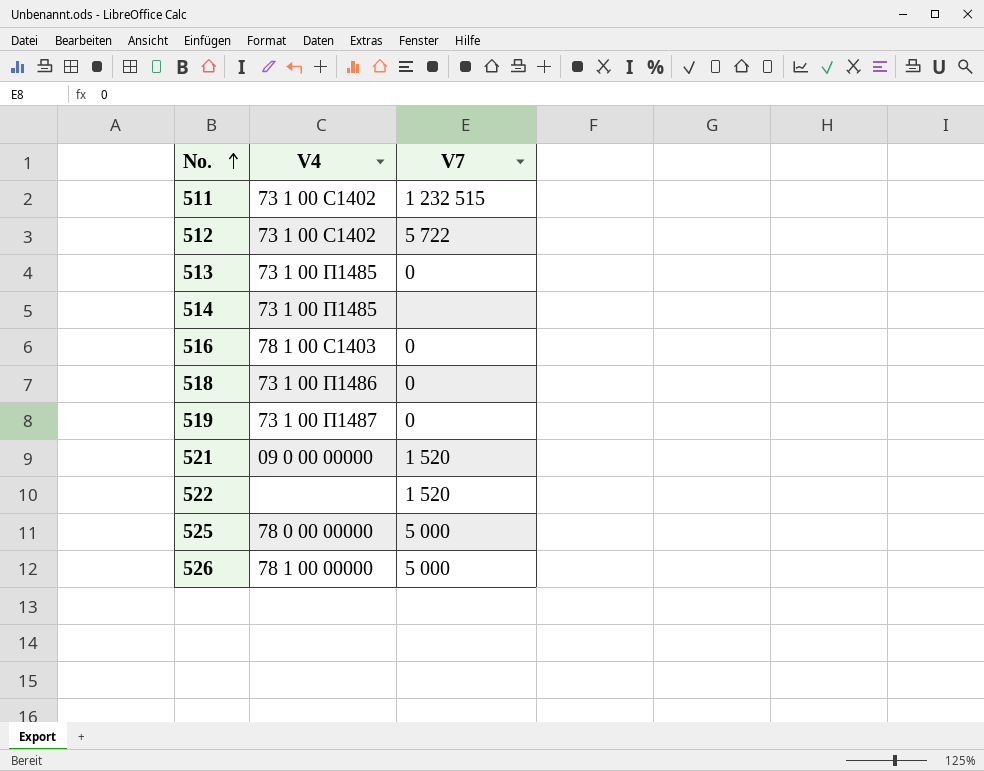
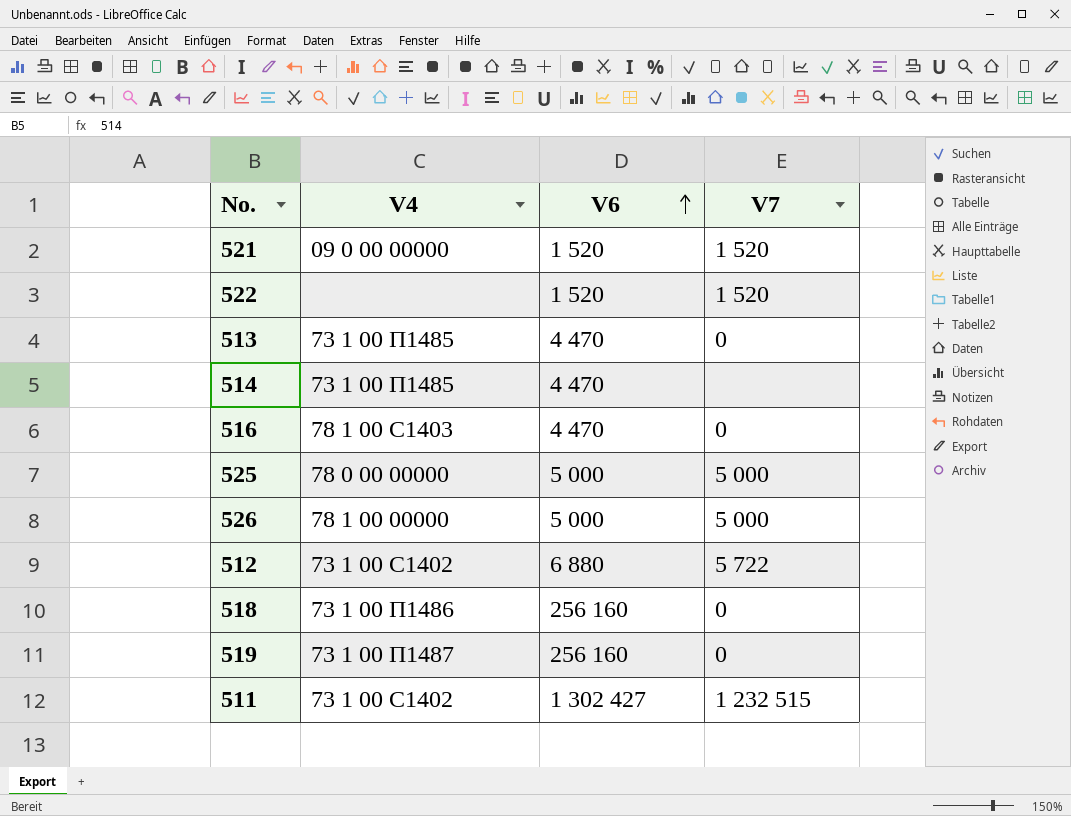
row order: No. ascending -> V6 ascending
column V6 | position: none -> 3

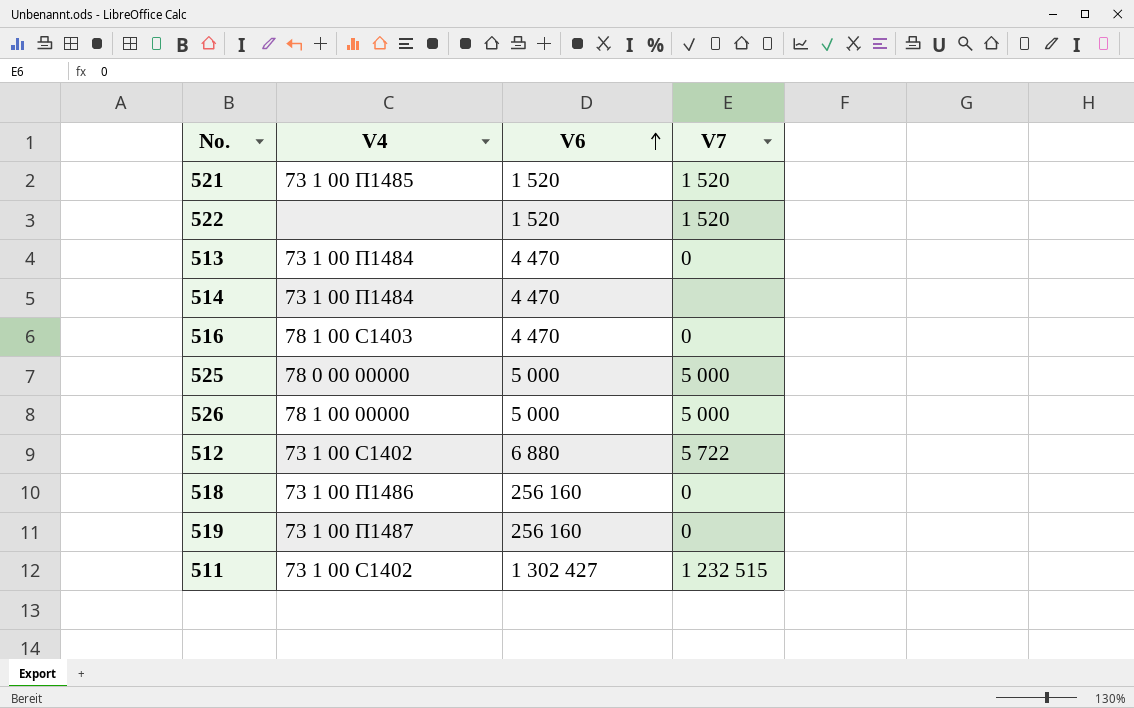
521 | V4: 09 0 00 00000 -> 73 1 00 П1485
513 | V4: 73 1 00 П1485 -> 73 1 00 П1484
514 | V4: 73 1 00 П1485 -> 73 1 00 П1484

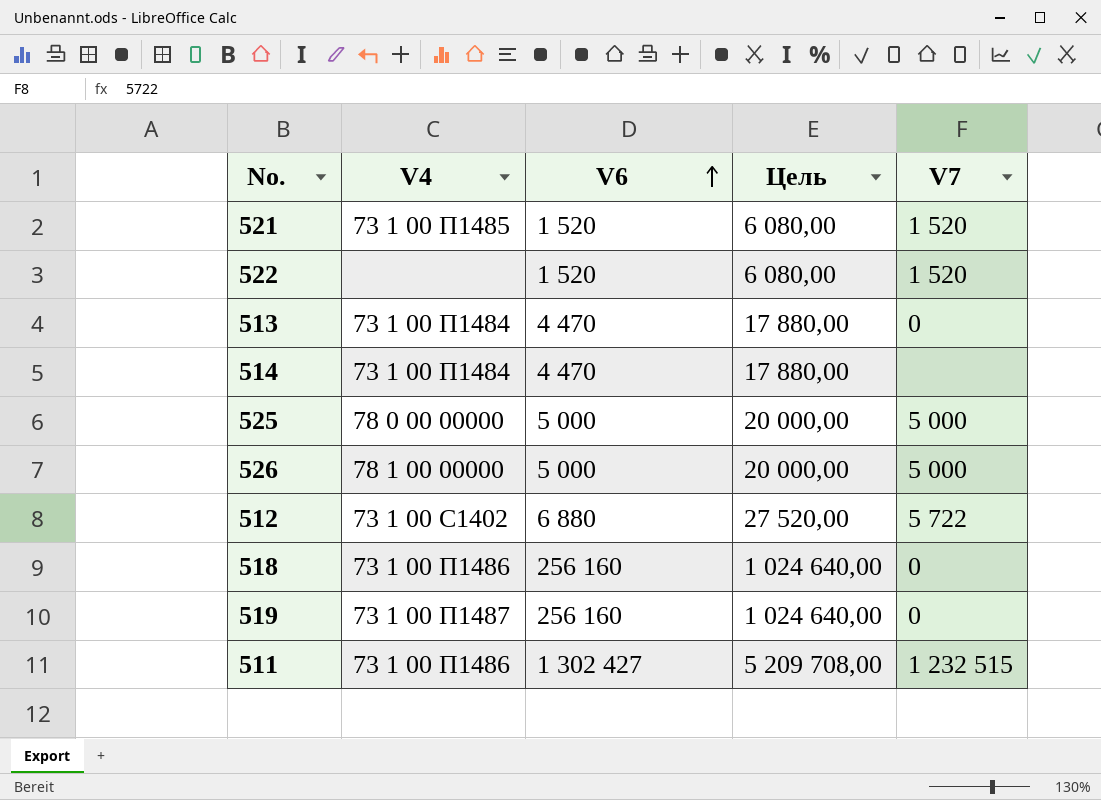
column Цель | formula: none -> [V6] * 4
row 516: 78 1 00 С1403 | 4 470 | 0 -> none
511 | V4: 73 1 00 С1402 -> 73 1 00 П1486

